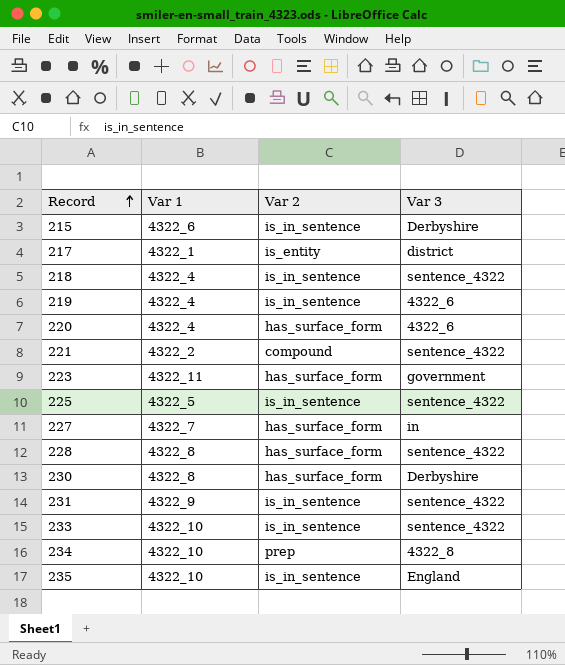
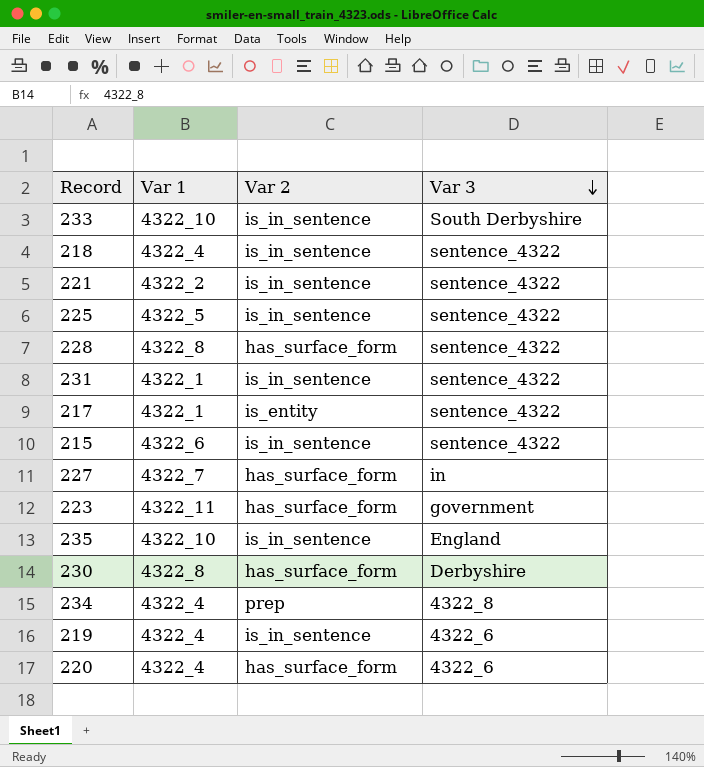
row order: Record ascending -> Var 3 descending
233 | Var 3: sentence_4322 -> South Derbyshire
221 | Var 2: compound -> is_in_sentence
231 | Var 1: 4322_9 -> 4322_1
217 | Var 3: district -> sentence_4322
215 | Var 3: Derbyshire -> sentence_4322
234 | Var 1: 4322_10 -> 4322_4

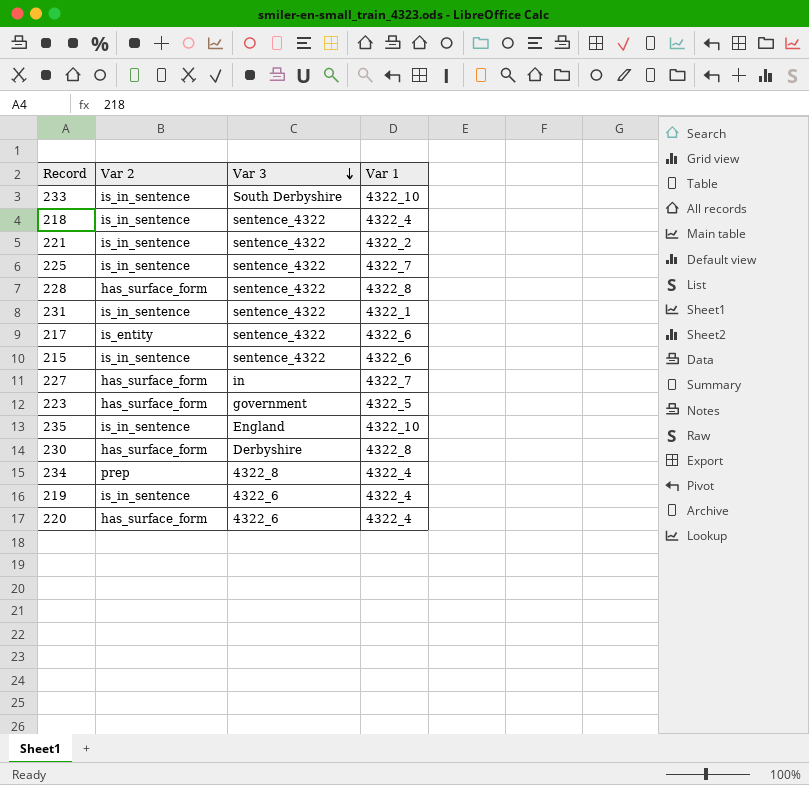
column Var 1 | position: 2 -> 4
225 | Var 1: 4322_5 -> 4322_7
217 | Var 1: 4322_1 -> 4322_6
223 | Var 1: 4322_11 -> 4322_5

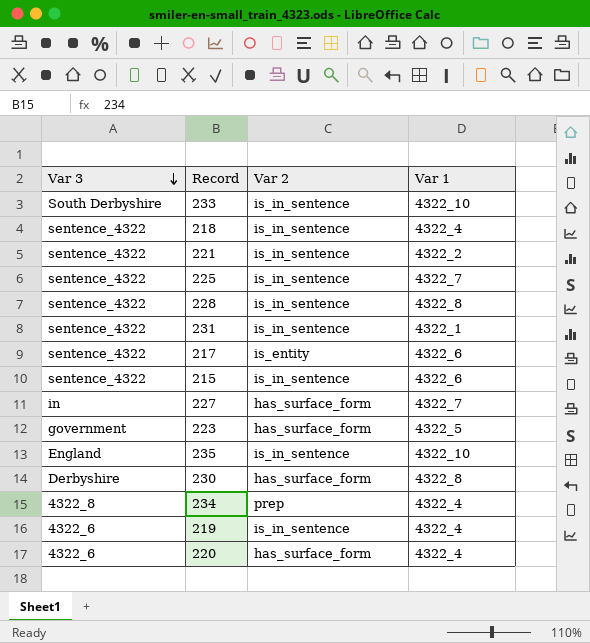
column Var 3 | position: 3 -> 1
228 | Var 2: has_surface_form -> is_in_sentence

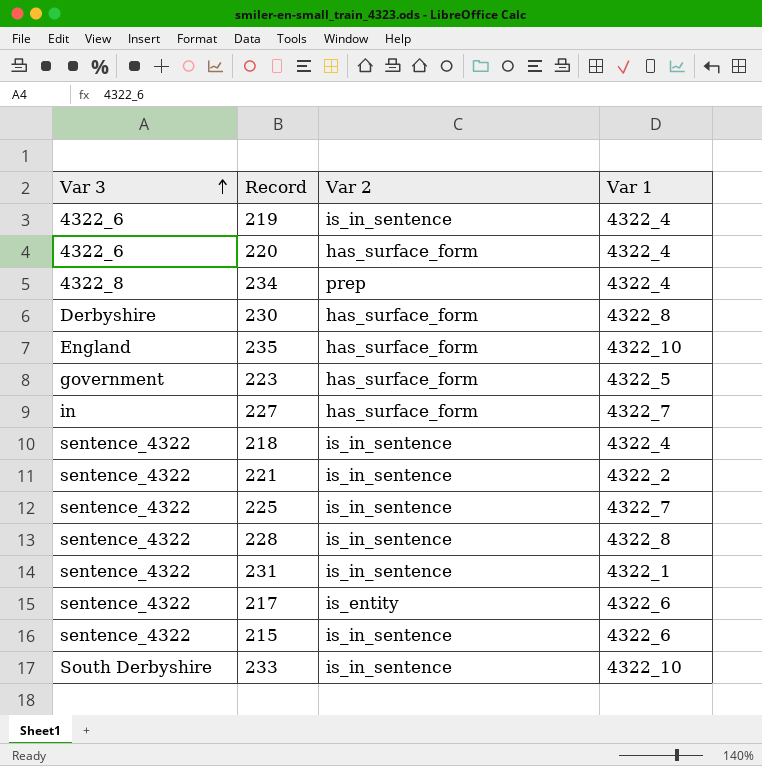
row order: Var 3 descending -> Var 3 ascending
235 | Var 2: is_in_sentence -> has_surface_form

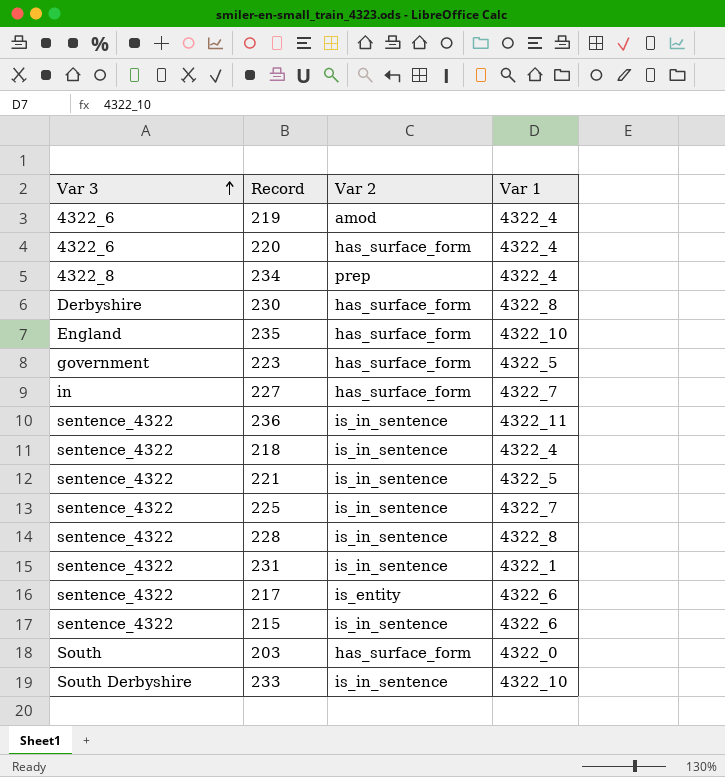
219 | Var 2: is_in_sentence -> amod
row 236: none -> sentence_4322 | is_in_sentence | 4322_11
221 | Var 1: 4322_2 -> 4322_5
row 203: none -> South | has_surface_form | 4322_0

